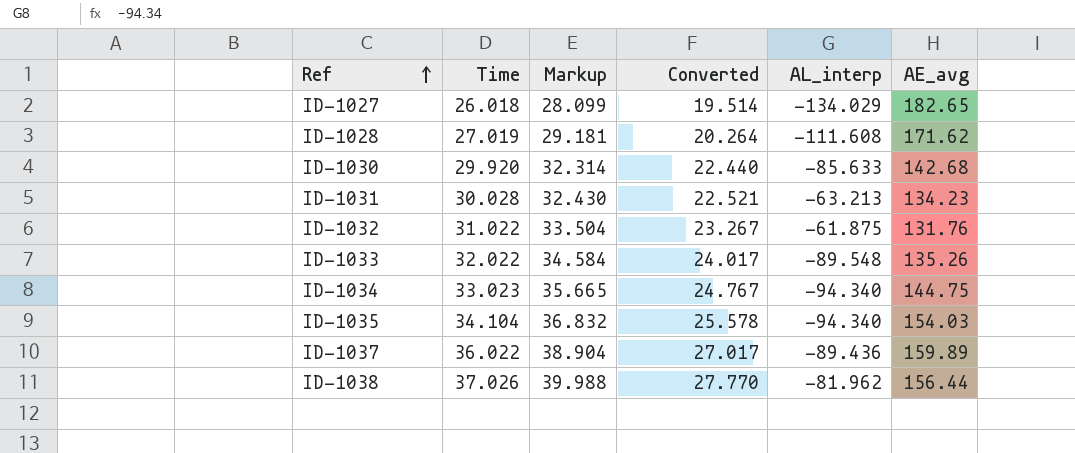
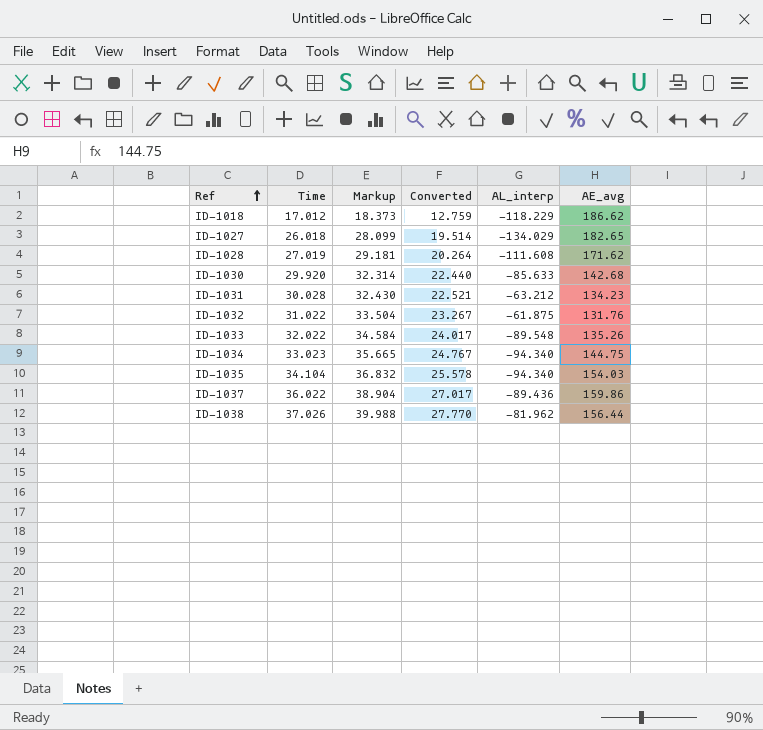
row ID-1018: none -> 17.012 | 18.373 | 12.759 | -118.229 | 186.62
ID-1031 | AL_interp: -63.213 -> -63.212
ID-1037 | AE_avg: 159.89 -> 159.86

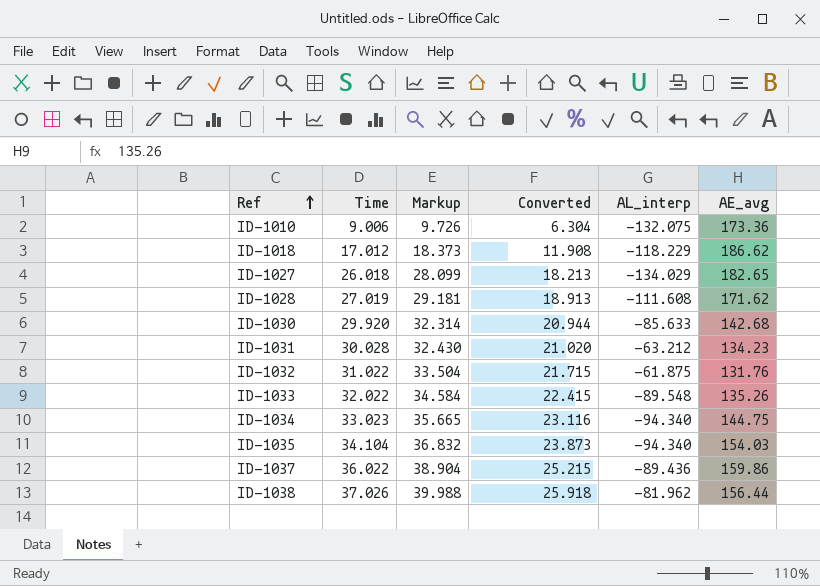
column Converted | formula: [Time] * 0.75 -> [Time] * 0.7
row ID-1010: none -> 9.006 | 9.726 | 6.304 | -132.075 | 173.36

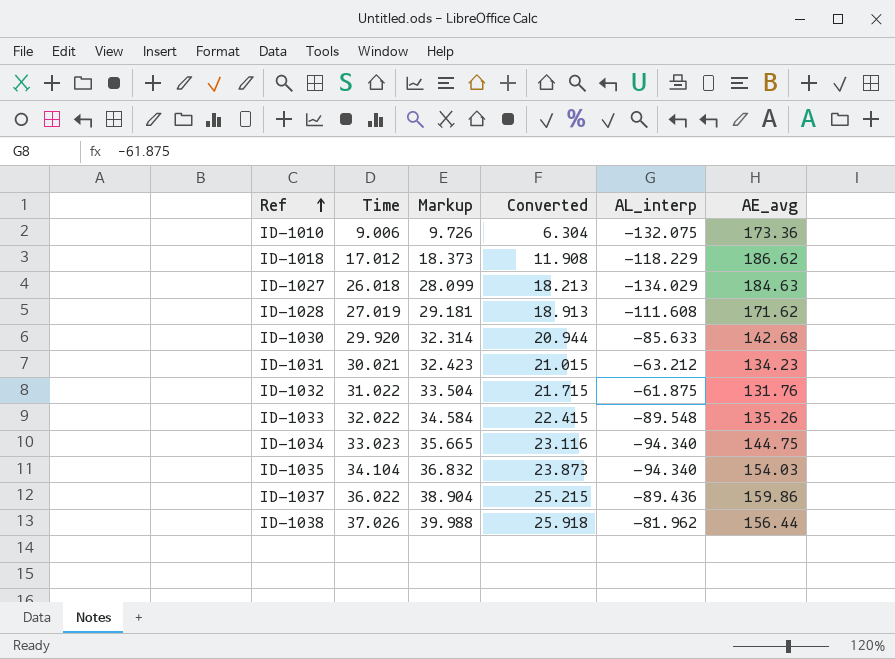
ID-1027 | AE_avg: 182.65 -> 184.63
ID-1031 | Time: 30.028 -> 30.021
ID-1031 | Markup: 32.430 -> 32.423
ID-1031 | Converted: 21.020 -> 21.015

